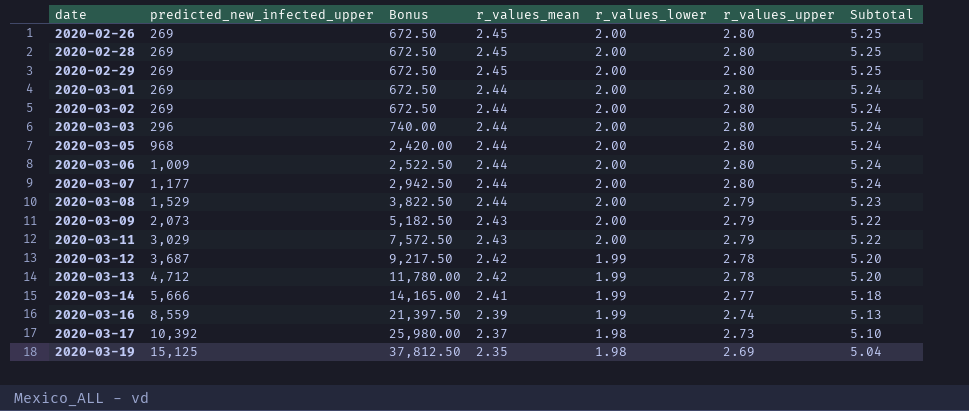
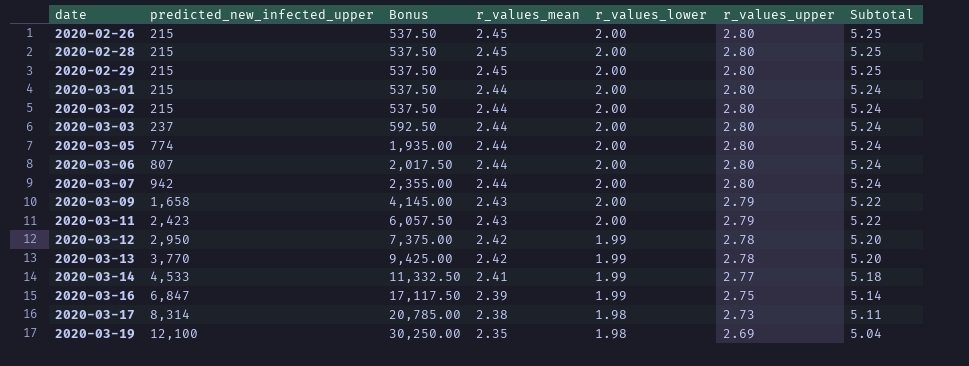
row 2020-03-08: 1,529 | 3,822.50 | 2.44 | 2.00 | 2.79 | 5.23 -> none
2020-02-26 | predicted_new_infected_upper: 269 -> 215
2020-02-26 | Bonus: 672.50 -> 537.50
2020-02-28 | predicted_new_infected_upper: 269 -> 215
2020-02-28 | Bonus: 672.50 -> 537.50
2020-02-29 | predicted_new_infected_upper: 269 -> 215
2020-02-29 | Bonus: 672.50 -> 537.50
2020-03-01 | predicted_new_infected_upper: 269 -> 215
2020-03-01 | Bonus: 672.50 -> 537.50
2020-03-02 | predicted_new_infected_upper: 269 -> 215
2020-03-02 | Bonus: 672.50 -> 537.50
2020-03-03 | predicted_new_infected_upper: 296 -> 237
2020-03-03 | Bonus: 740.00 -> 592.50
2020-03-05 | predicted_new_infected_upper: 968 -> 774
2020-03-05 | Bonus: 2,420.00 -> 1,935.00
2020-03-06 | predicted_new_infected_upper: 1,009 -> 807
2020-03-06 | Bonus: 2,522.50 -> 2,017.50
2020-03-07 | predicted_new_infected_upper: 1,177 -> 942
2020-03-07 | Bonus: 2,942.50 -> 2,355.00
2020-03-09 | predicted_new_infected_upper: 2,073 -> 1,658
2020-03-09 | Bonus: 5,182.50 -> 4,145.00
2020-03-11 | predicted_new_infected_upper: 3,029 -> 2,423
2020-03-11 | Bonus: 7,572.50 -> 6,057.50
2020-03-12 | predicted_new_infected_upper: 3,687 -> 2,950
2020-03-12 | Bonus: 9,217.50 -> 7,375.00
2020-03-13 | predicted_new_infected_upper: 4,712 -> 3,770
2020-03-13 | Bonus: 11,780.00 -> 9,425.00
2020-03-14 | predicted_new_infected_upper: 5,666 -> 4,533
2020-03-14 | Bonus: 14,165.00 -> 11,332.50
2020-03-16 | predicted_new_infected_upper: 8,559 -> 6,847
2020-03-16 | Bonus: 21,397.50 -> 17,117.50
2020-03-16 | r_values_upper: 2.74 -> 2.75
2020-03-16 | Subtotal: 5.13 -> 5.14
2020-03-17 | predicted_new_infected_upper: 10,392 -> 8,314
2020-03-17 | Bonus: 25,980.00 -> 20,785.00
2020-03-17 | r_values_mean: 2.37 -> 2.38
2020-03-17 | Subtotal: 5.10 -> 5.11
2020-03-19 | predicted_new_infected_upper: 15,125 -> 12,100
2020-03-19 | Bonus: 37,812.50 -> 30,250.00

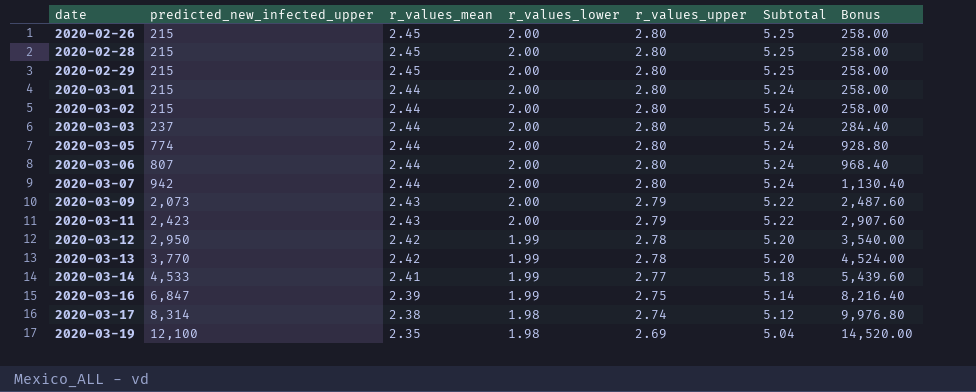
column Bonus | formula: [predicted_new_infected_upper] * 2.5 -> [predicted_new_infected_upper] * 1.2
column Bonus | position: 3 -> 7
2020-03-09 | predicted_new_infected_upper: 1,658 -> 2,073
2020-03-17 | r_values_upper: 2.73 -> 2.74
2020-03-17 | Subtotal: 5.11 -> 5.12

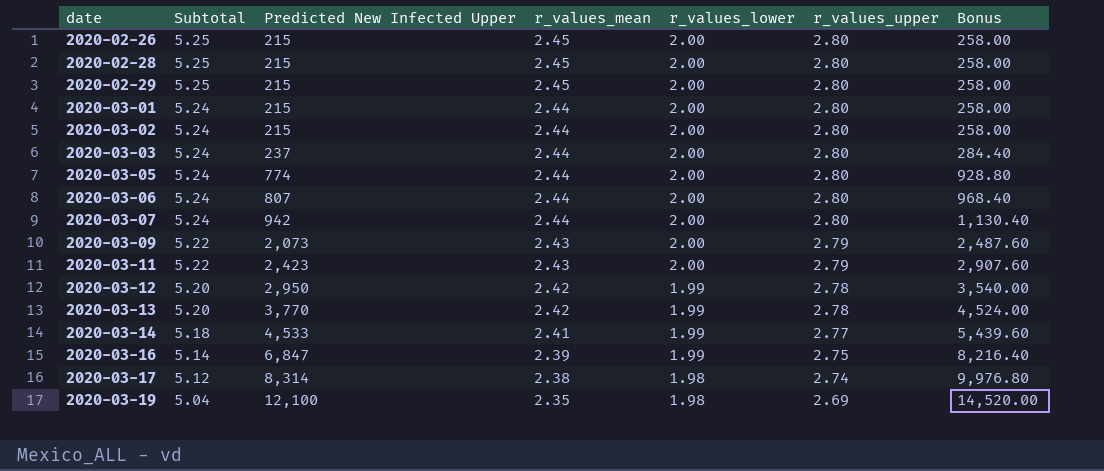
column Subtotal | position: 6 -> 2
column name: predicted_new_infected_upper -> Predicted New Infected Upper

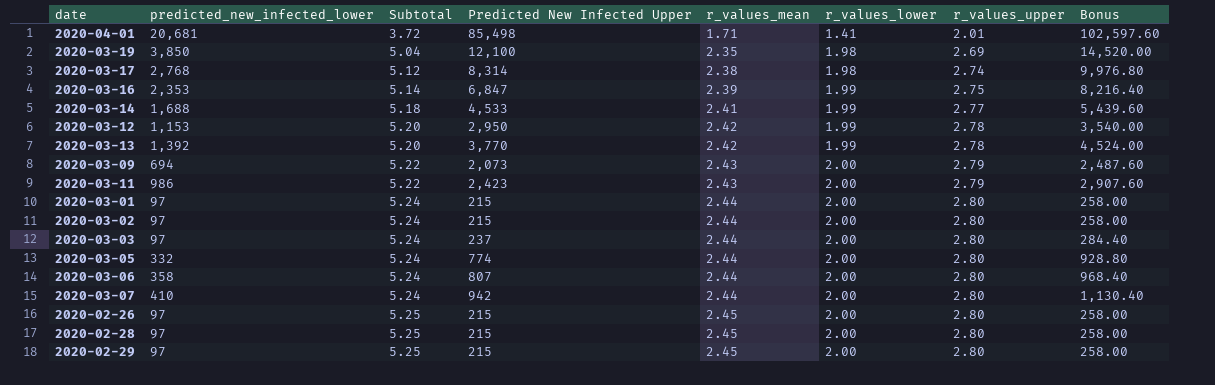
row order: date ascending -> Subtotal ascending
column predicted_new_infected_lower | position: none -> 2
row 2020-04-01: none -> 20,681 | 3.72 | 85,498 | 1.71 | 1.41 | 2.01 | 102,597.60

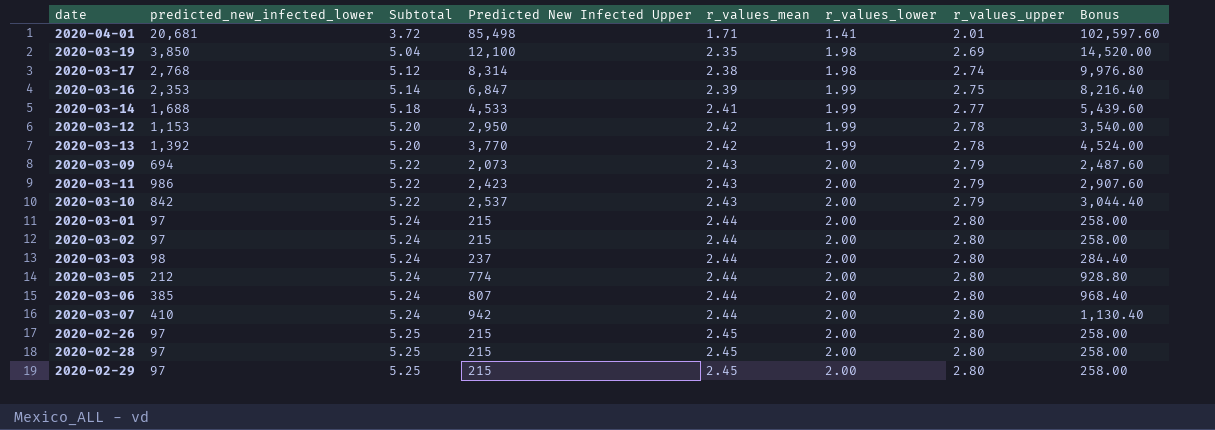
row 2020-03-10: none -> 842 | 5.22 | 2,537 | 2.43 | 2.00 | 2.79 | 3,044.40
2020-03-03 | predicted_new_infected_lower: 97 -> 98
2020-03-05 | predicted_new_infected_lower: 332 -> 212
2020-03-06 | predicted_new_infected_lower: 358 -> 385

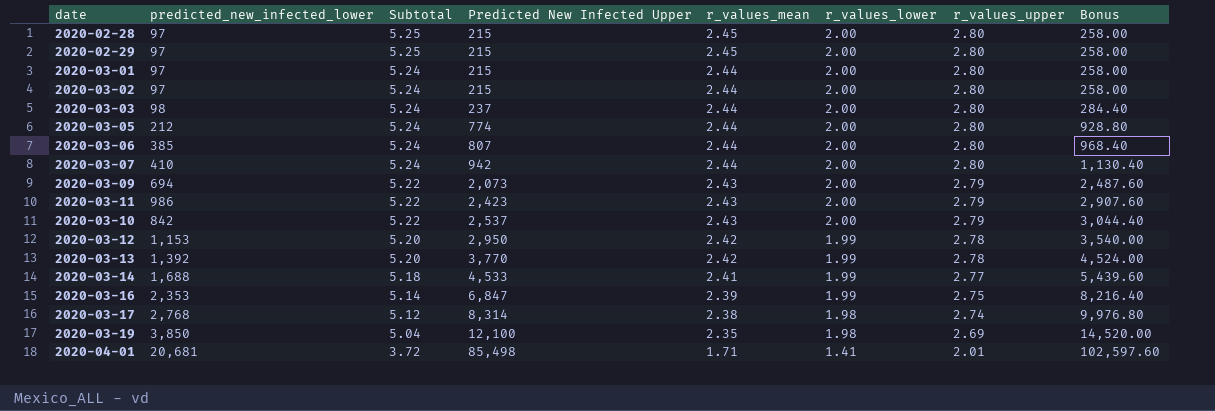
row order: Subtotal ascending -> Subtotal descending
row 2020-02-26: 97 | 5.25 | 215 | 2.45 | 2.00 | 2.80 | 258.00 -> none

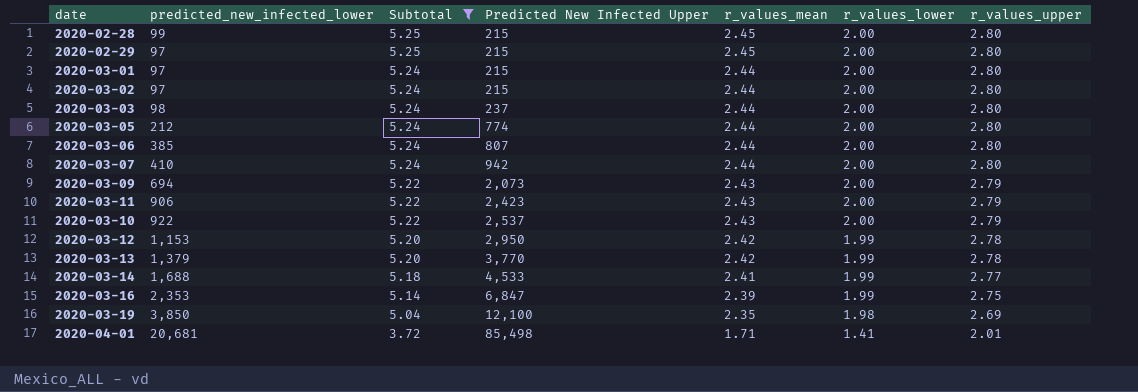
filter: none -> Subtotal != 5.12
column Bonus | formula: [Predicted New Infected Upper] * 1.2 -> none
2020-02-28 | predicted_new_infected_lower: 97 -> 99
2020-03-11 | predicted_new_infected_lower: 986 -> 906
2020-03-10 | predicted_new_infected_lower: 842 -> 922
2020-03-13 | predicted_new_infected_lower: 1,392 -> 1,379

